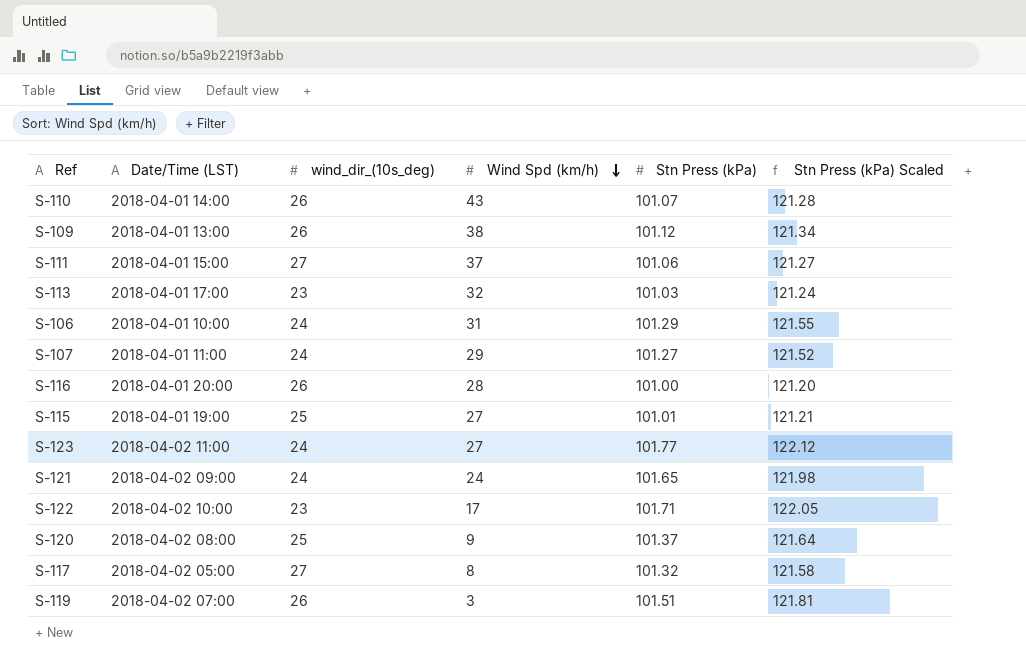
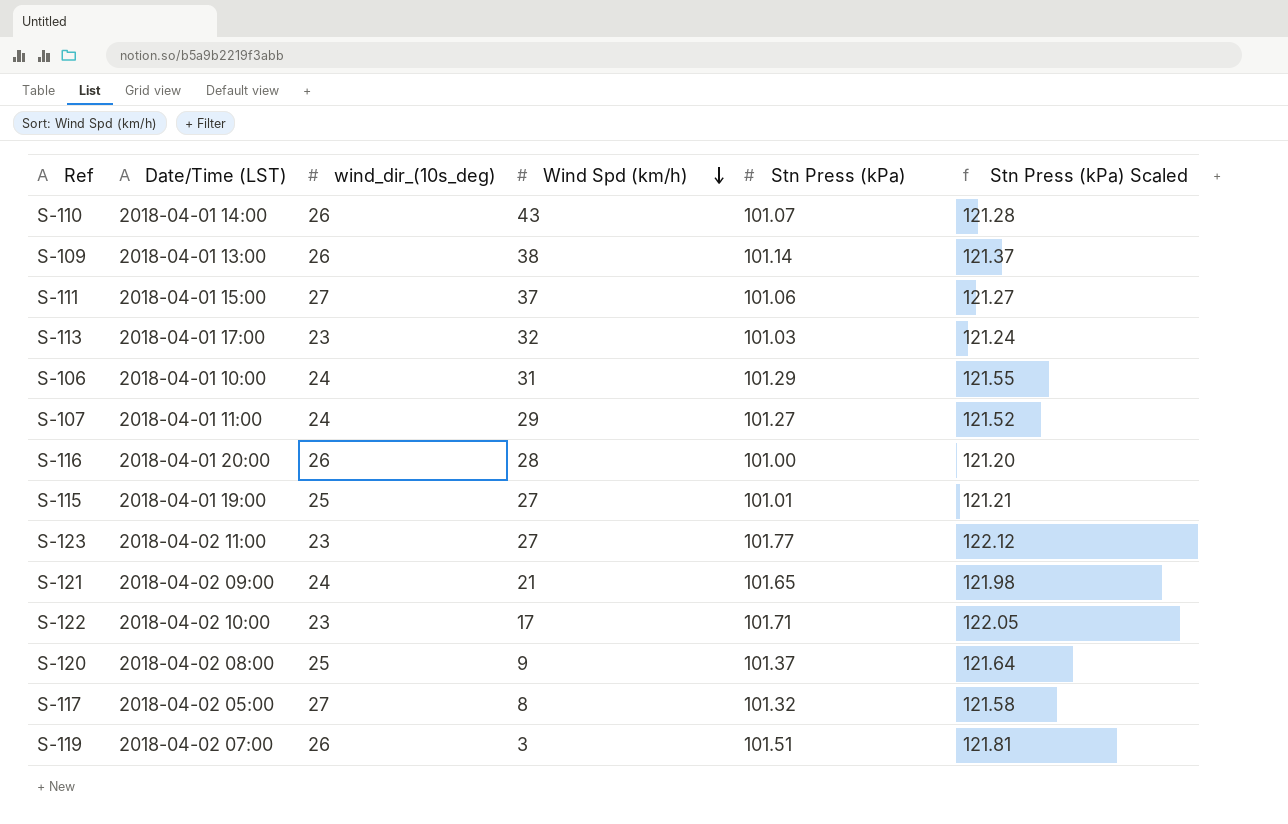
S-109 | Stn Press (kPa): 101.12 -> 101.14
S-109 | Stn Press (kPa) Scaled: 121.34 -> 121.37
S-123 | wind_dir_(10s_deg): 24 -> 23
S-121 | Wind Spd (km/h): 24 -> 21

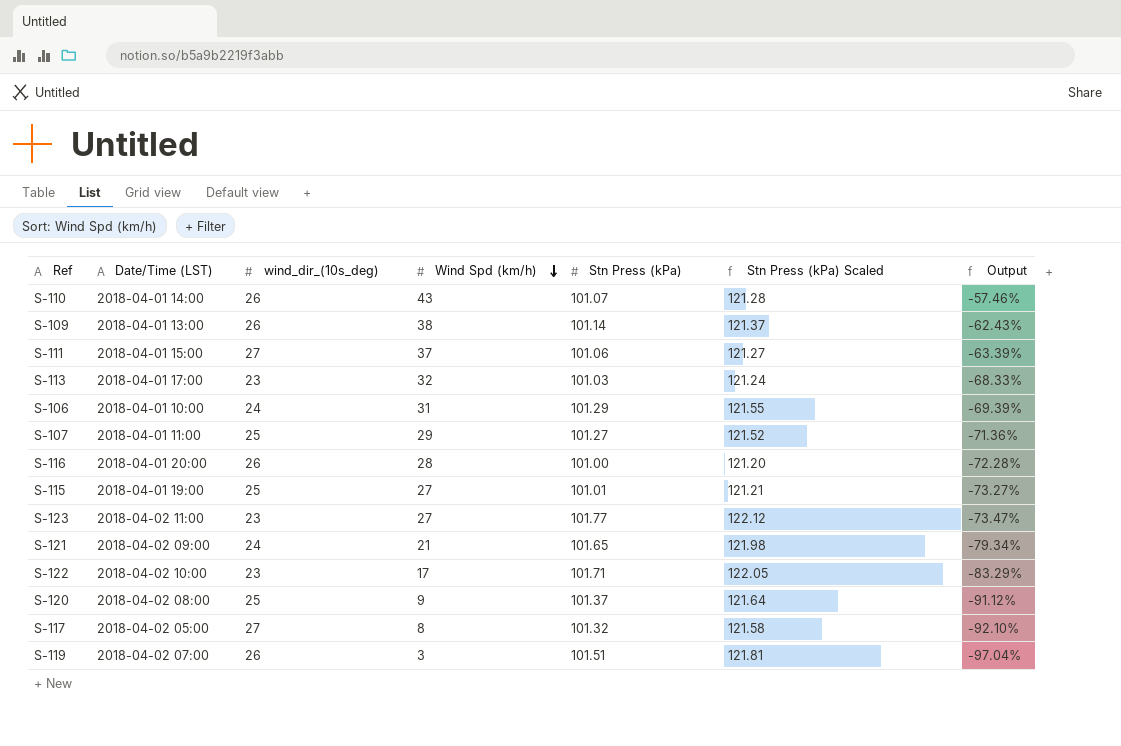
column Output | formula: none -> ([Wind Spd (km/h)] - [Stn Press (kPa)]) / [Stn Press (kPa)]
S-107 | wind_dir_(10s_deg): 24 -> 25

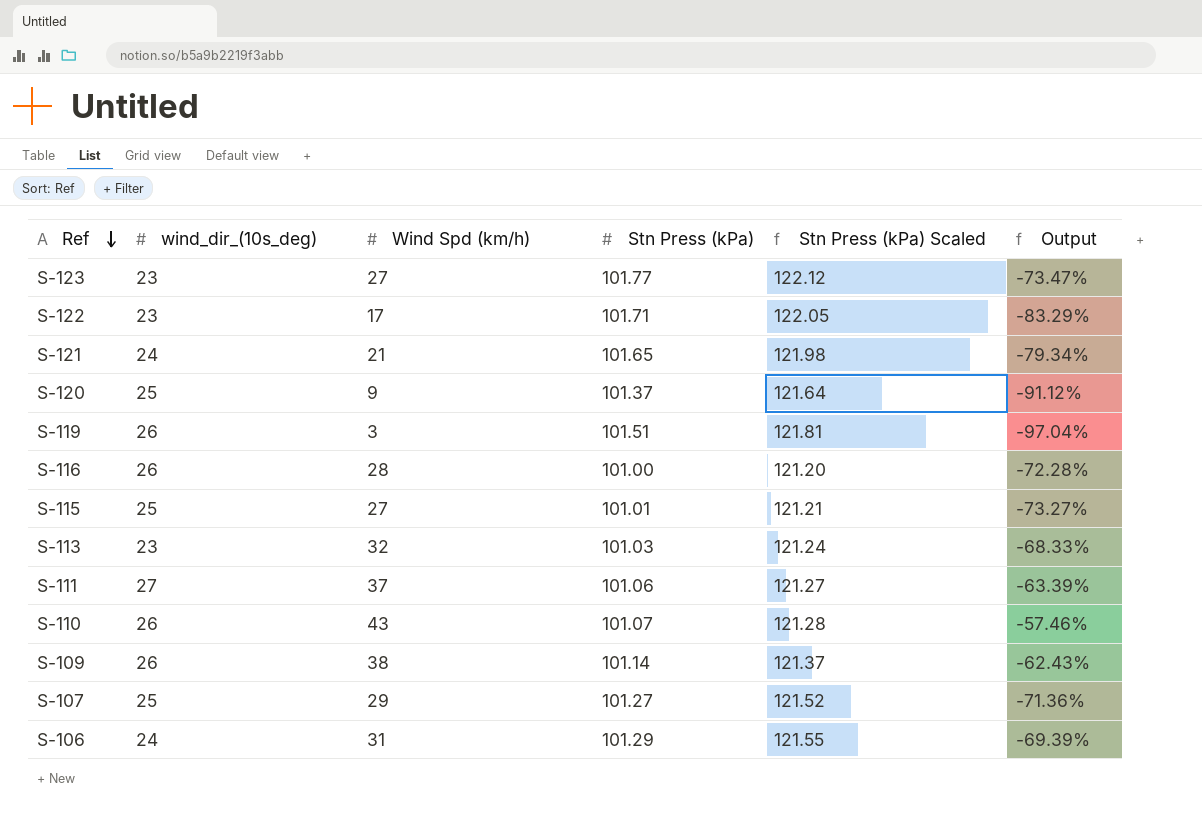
row order: Wind Spd (km/h) descending -> Ref descending
column Date/Time (LST) | position: 2 -> none
row S-117: 2018-04-02 05:00 | 27 | 8 | 101.32 | 121.58 | -92.10% -> none

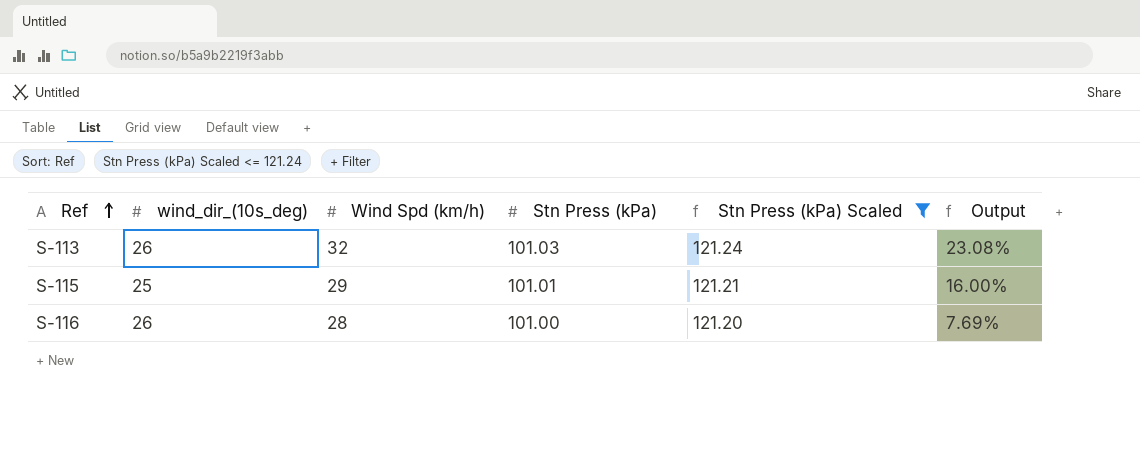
filter: none -> Stn Press (kPa) Scaled <= 121.24
row order: Ref descending -> Ref ascending
column Output | formula: ([Wind Spd (km/h)] - [Stn Press (kPa)]) / [Stn Press (kPa)] -> ([Wind Spd (km/h)] - [wind_dir_(10s_deg)]) / [wind_dir_(10s_deg)]
S-113 | wind_dir_(10s_deg): 23 -> 26
S-115 | Wind Spd (km/h): 27 -> 29

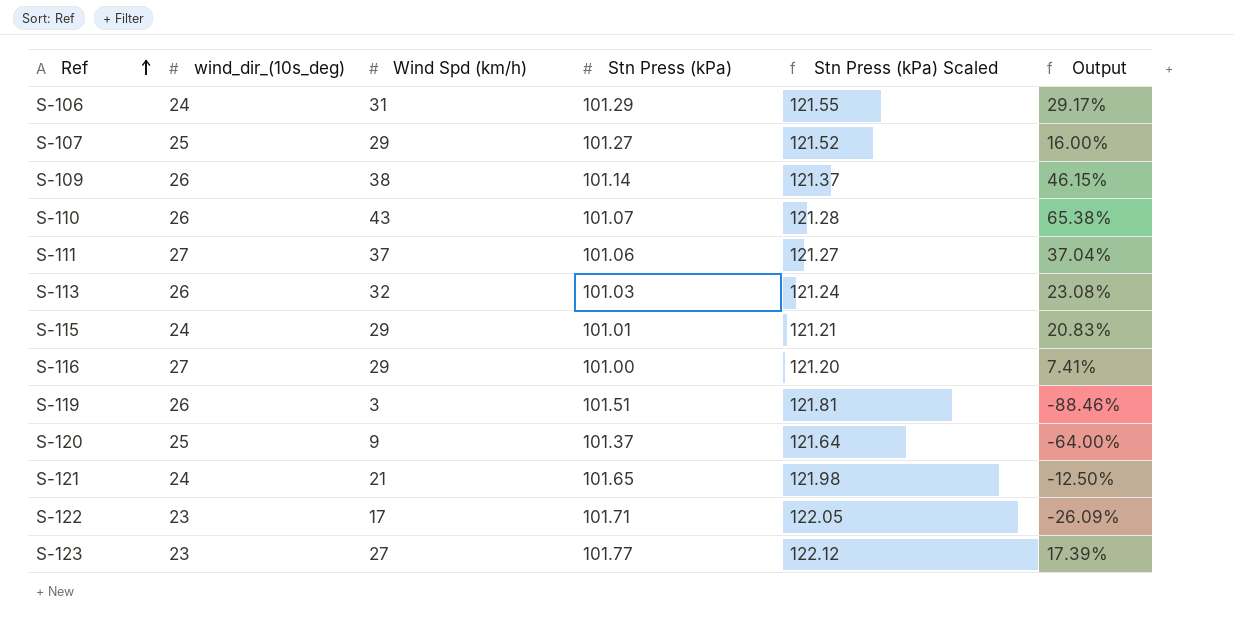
filter: Stn Press (kPa) Scaled <= 121.24 -> none
S-115 | wind_dir_(10s_deg): 25 -> 24
S-115 | Output: 16.00% -> 20.83%
S-116 | wind_dir_(10s_deg): 26 -> 27
S-116 | Wind Spd (km/h): 28 -> 29
S-116 | Output: 7.69% -> 7.41%

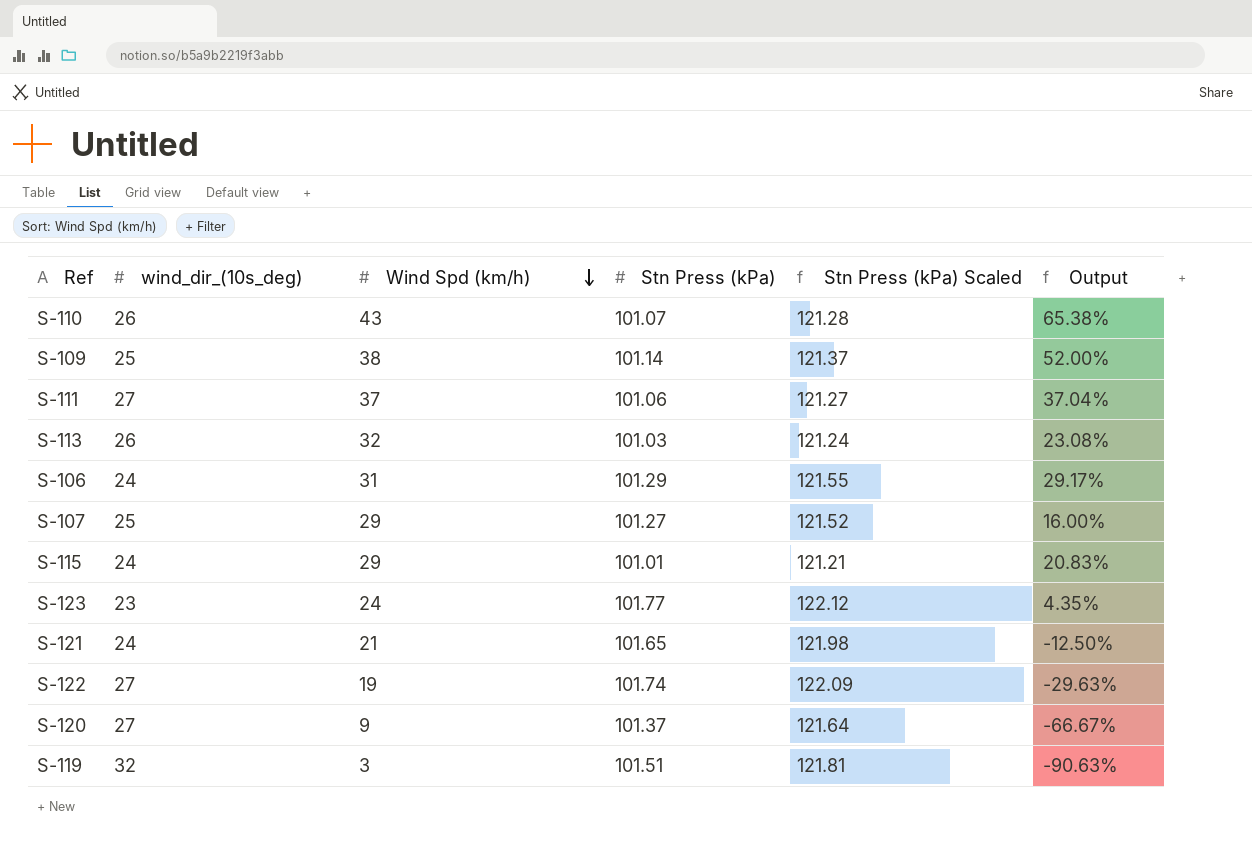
row order: Ref ascending -> Wind Spd (km/h) descending
row S-116: 27 | 29 | 101.00 | 121.20 | 7.41% -> none
S-109 | wind_dir_(10s_deg): 26 -> 25
S-109 | Output: 46.15% -> 52.00%
S-123 | Wind Spd (km/h): 27 -> 24
S-123 | Output: 17.39% -> 4.35%
S-122 | wind_dir_(10s_deg): 23 -> 27
S-122 | Wind Spd (km/h): 17 -> 19
S-122 | Stn Press (kPa): 101.71 -> 101.74
S-122 | Stn Press (kPa) Scaled: 122.05 -> 122.09
S-122 | Output: -26.09% -> -29.63%
S-120 | wind_dir_(10s_deg): 25 -> 27
S-120 | Output: -64.00% -> -66.67%
S-119 | wind_dir_(10s_deg): 26 -> 32
S-119 | Output: -88.46% -> -90.63%

